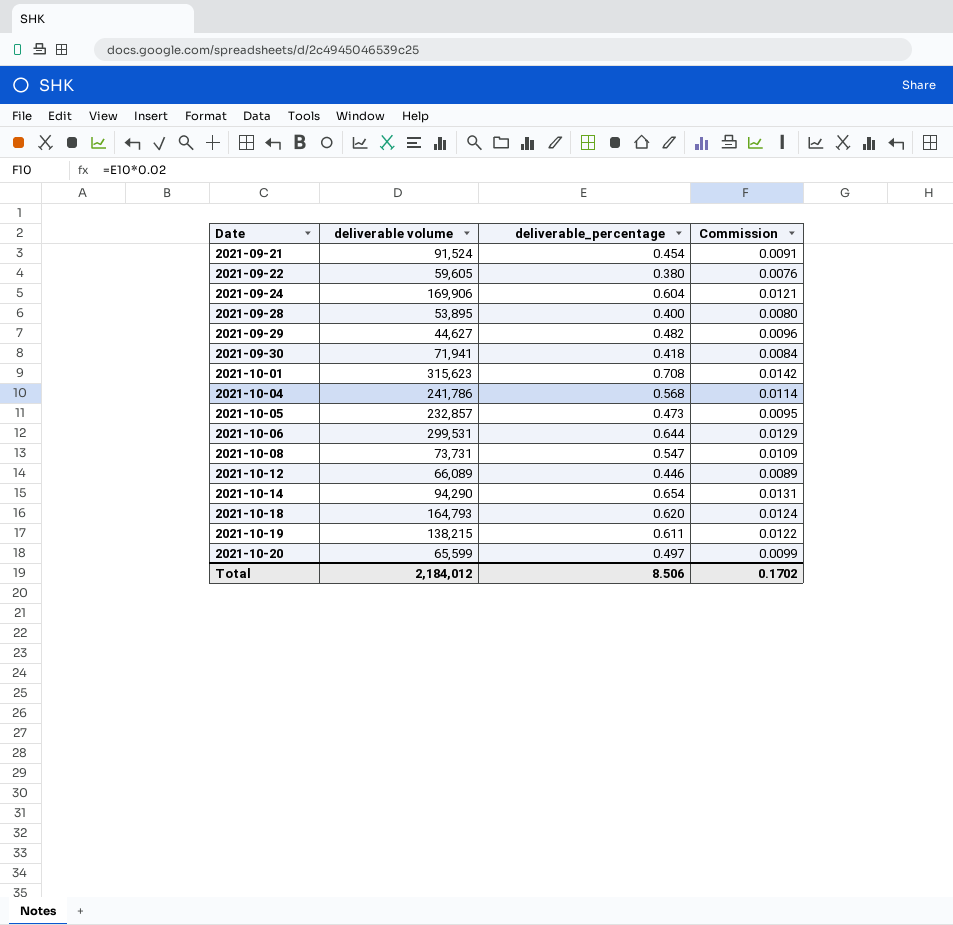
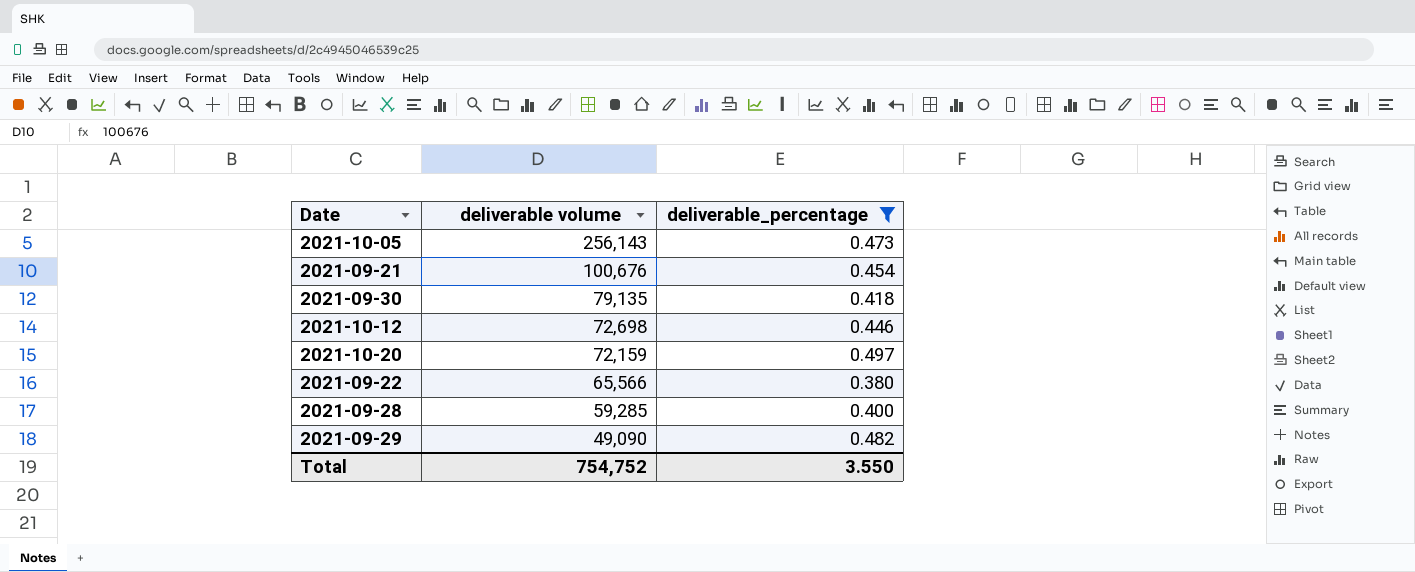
filter: none -> deliverable_percentage <= 0.497
row order: Date ascending -> deliverable volume descending
column Commission | formula: [deliverable_percentage] * 0.02 -> none
2021-10-05 | deliverable volume: 232,857 -> 256,143
2021-09-21 | deliverable volume: 91,524 -> 100,676
2021-09-30 | deliverable volume: 71,941 -> 79,135
2021-10-12 | deliverable volume: 66,089 -> 72,698
2021-10-20 | deliverable volume: 65,599 -> 72,159
2021-09-22 | deliverable volume: 59,605 -> 65,566
2021-09-28 | deliverable volume: 53,895 -> 59,285
2021-09-29 | deliverable volume: 44,627 -> 49,090
Total | deliverable volume: 2,184,012 -> 754,752
Total | deliverable_percentage: 8.506 -> 3.550

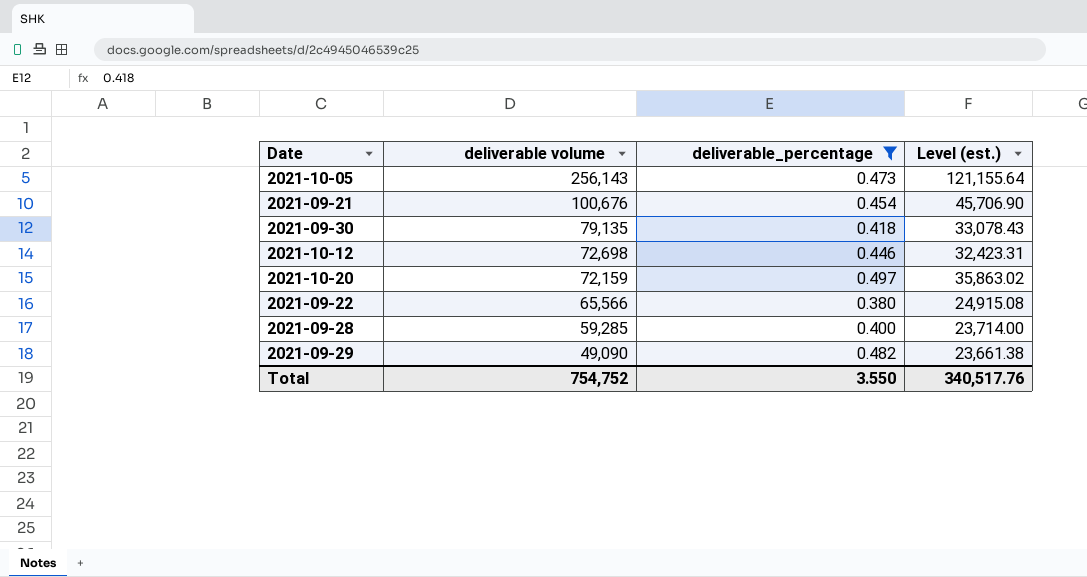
column Level (est.) | formula: none -> [deliverable volume] * [deliverable_percentage]

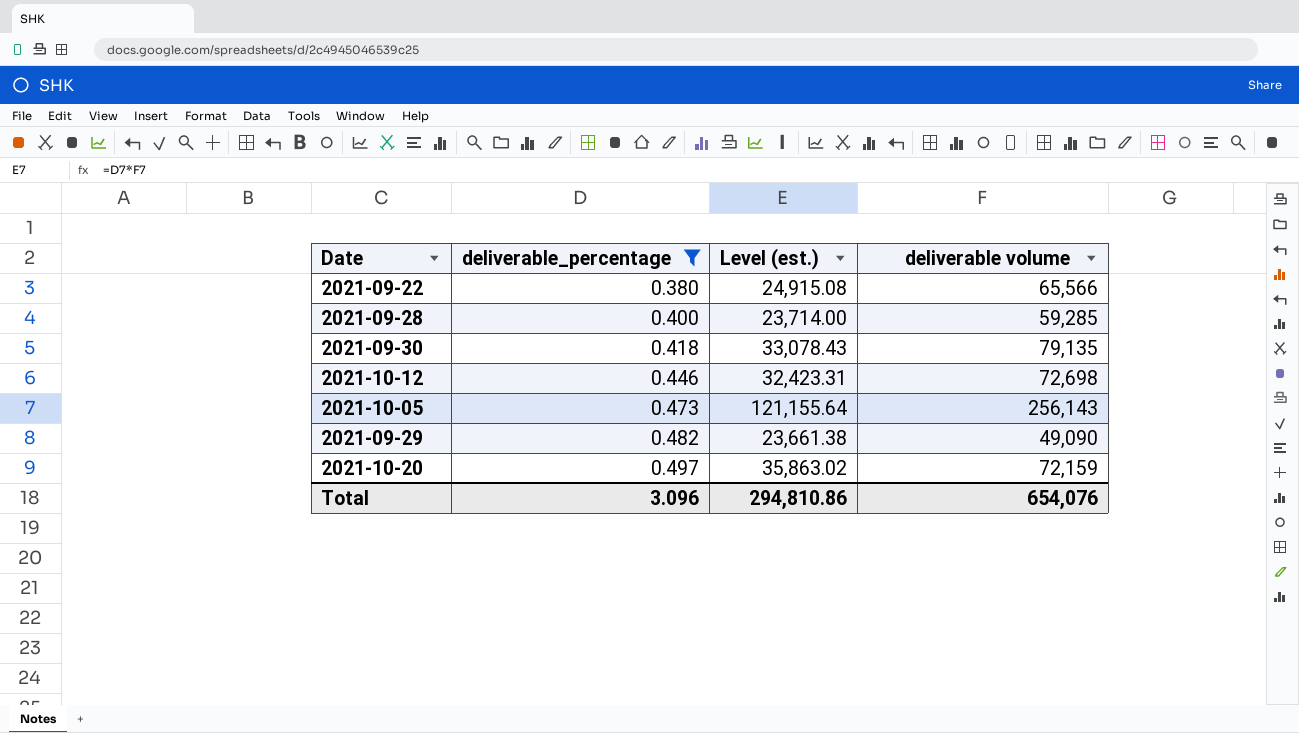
row order: deliverable volume descending -> deliverable_percentage ascending
column deliverable volume | position: 2 -> 4
row 2021-09-21: 100,676 | 0.454 | 45,706.90 -> none
Total | deliverable_percentage: 3.550 -> 3.096
Total | Level (est.): 340,517.76 -> 294,810.86
Total | deliverable volume: 754,752 -> 654,076

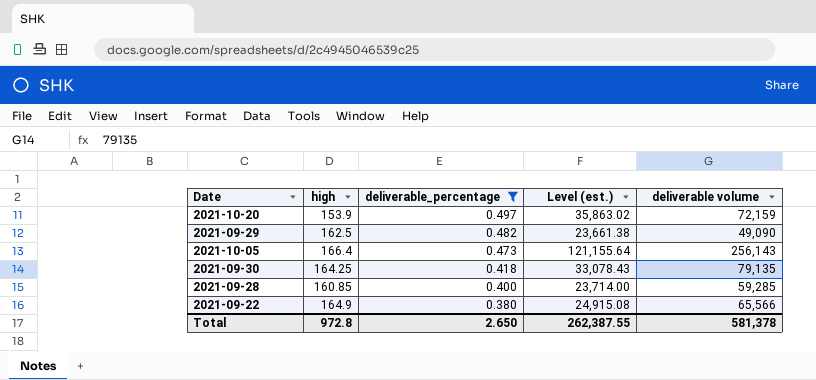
row order: deliverable_percentage ascending -> deliverable_percentage descending
column high | position: none -> 2
row 2021-10-12: 0.446 | 32,423.31 | 72,698 -> none
Total | deliverable_percentage: 3.096 -> 2.650
Total | Level (est.): 294,810.86 -> 262,387.55
Total | deliverable volume: 654,076 -> 581,378

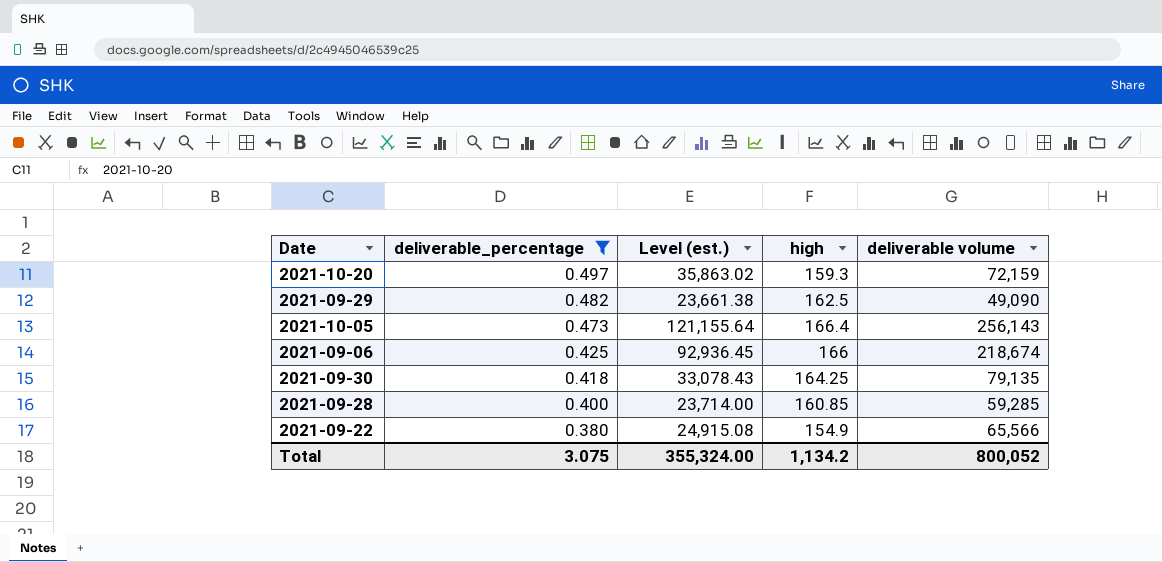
column high | position: 2 -> 4
2021-10-20 | high: 153.9 -> 159.3
row 2021-09-06: none -> 0.425 | 92,936.45 | 166 | 218,674
2021-09-22 | high: 164.9 -> 154.9
Total | deliverable_percentage: 2.650 -> 3.075
Total | Level (est.): 262,387.55 -> 355,324.00
Total | high: 972.8 -> 1,134.2
Total | deliverable volume: 581,378 -> 800,052

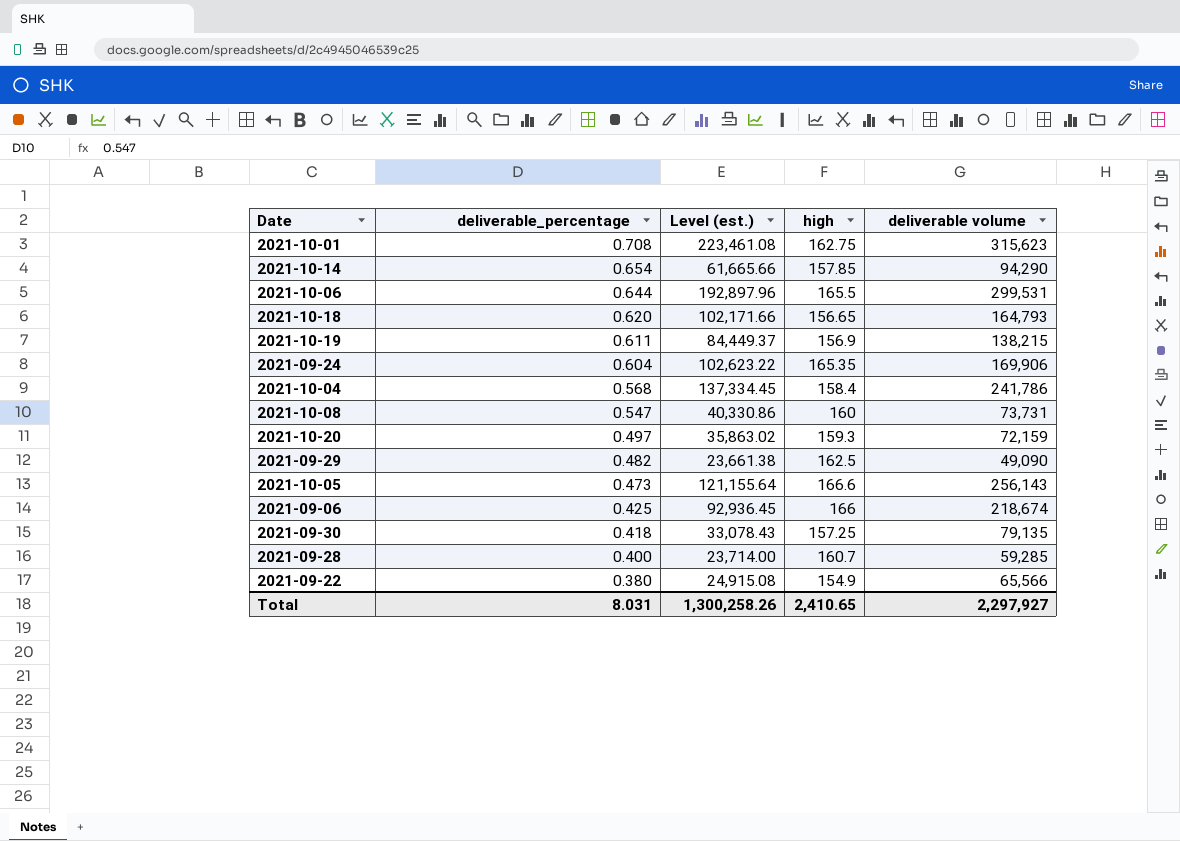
filter: deliverable_percentage <= 0.497 -> none
2021-10-05 | high: 166.4 -> 166.6
2021-09-30 | high: 164.25 -> 157.25
2021-09-28 | high: 160.85 -> 160.7
Total | deliverable_percentage: 3.075 -> 8.031
Total | Level (est.): 355,324.00 -> 1,300,258.26
Total | high: 1,134.2 -> 2,410.65
Total | deliverable volume: 800,052 -> 2,297,927

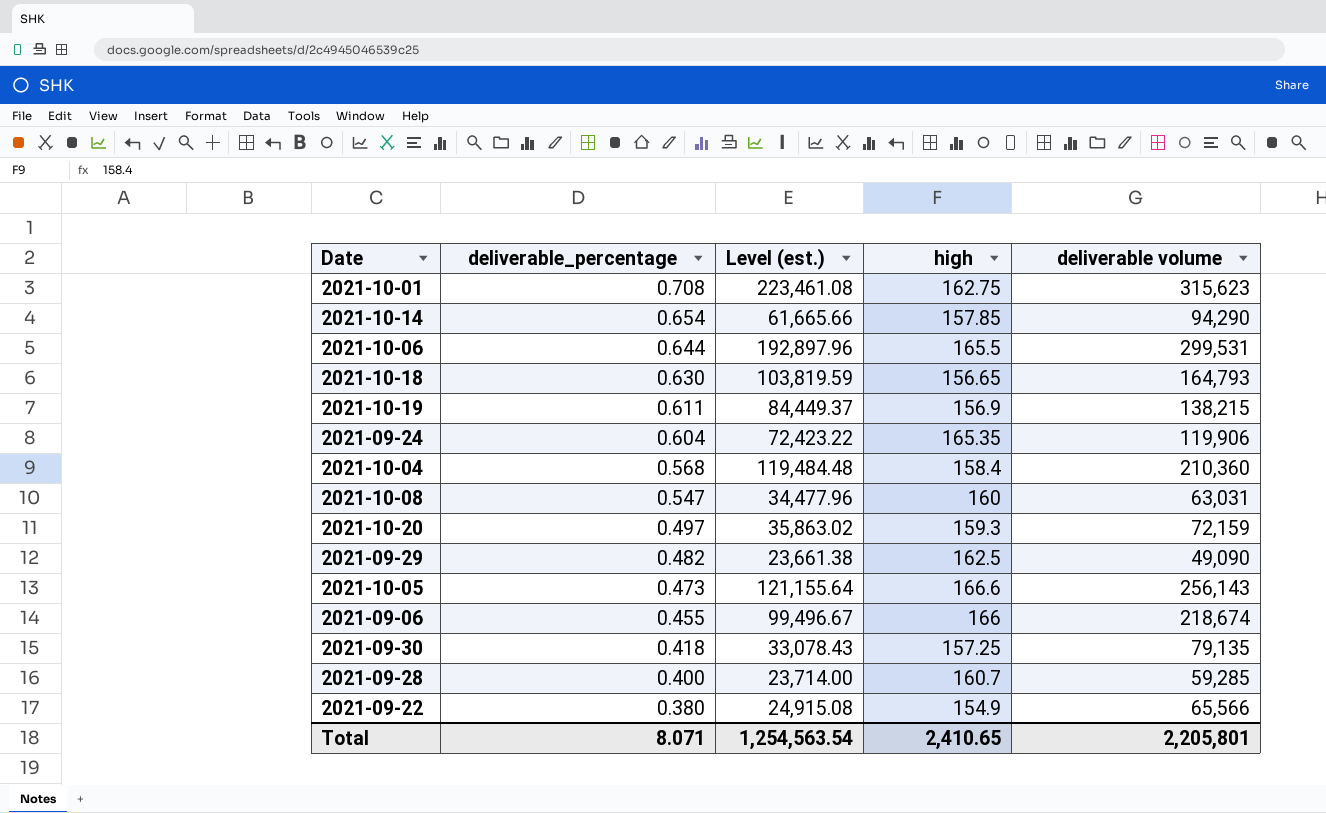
2021-10-18 | deliverable_percentage: 0.620 -> 0.630
2021-10-18 | Level (est.): 102,171.66 -> 103,819.59
2021-09-24 | Level (est.): 102,623.22 -> 72,423.22
2021-09-24 | deliverable volume: 169,906 -> 119,906
2021-10-04 | Level (est.): 137,334.45 -> 119,484.48
2021-10-04 | deliverable volume: 241,786 -> 210,360
2021-10-08 | Level (est.): 40,330.86 -> 34,477.96
2021-10-08 | deliverable volume: 73,731 -> 63,031
2021-09-06 | deliverable_percentage: 0.425 -> 0.455
2021-09-06 | Level (est.): 92,936.45 -> 99,496.67
Total | deliverable_percentage: 8.031 -> 8.071
Total | Level (est.): 1,300,258.26 -> 1,254,563.54
Total | deliverable volume: 2,297,927 -> 2,205,801

